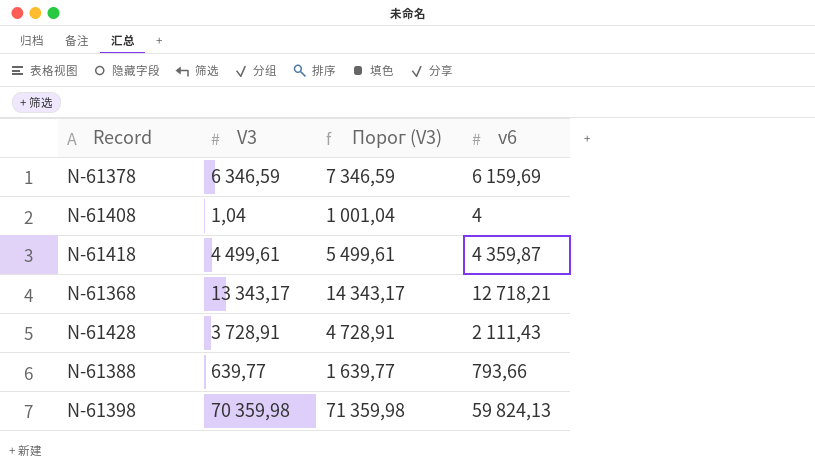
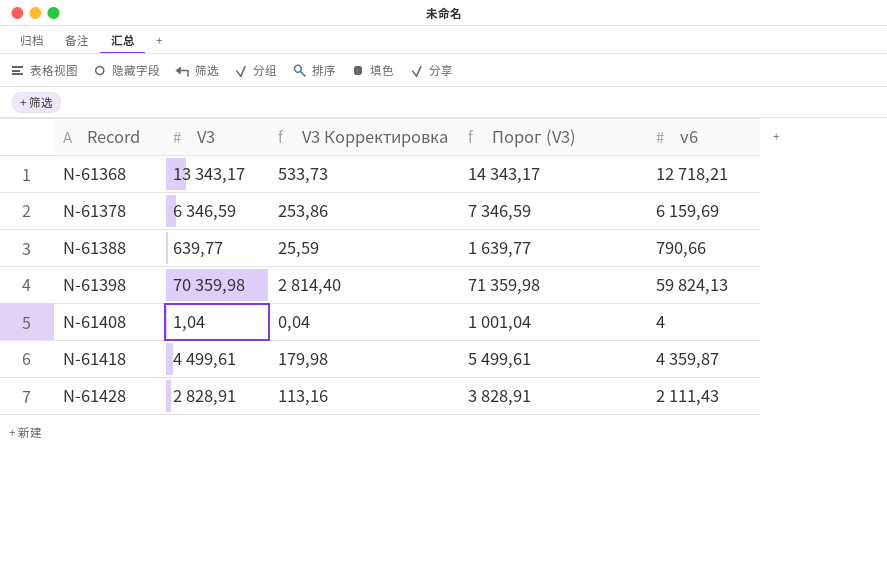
row order: none -> Record ascending
column V3 Корректировка | formula: none -> [V3] * 0,04
N-61388 | v6: 793,66 -> 790,66
N-61428 | V3: 3 728,91 -> 2 828,91
N-61428 | Порог (V3): 4 728,91 -> 3 828,91

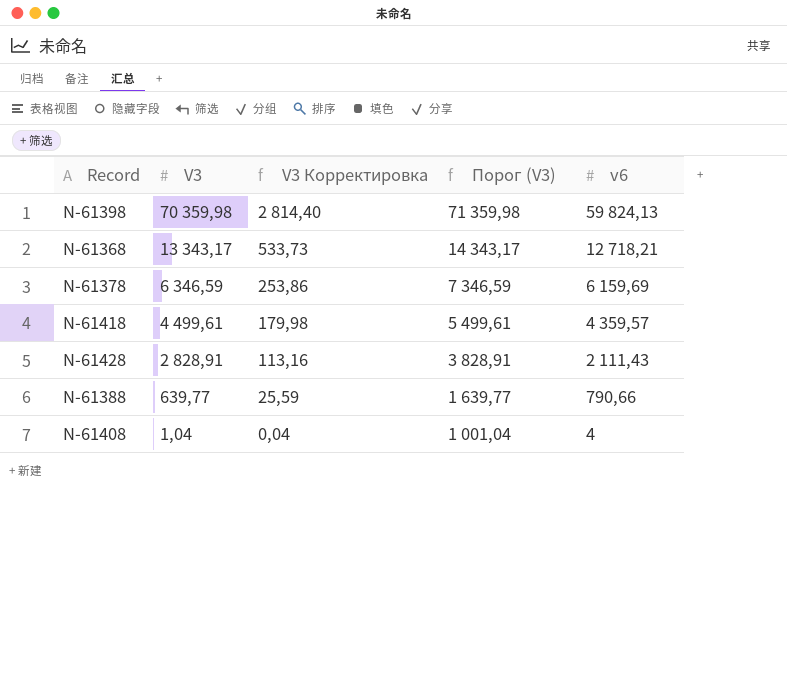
row order: Record ascending -> V3 descending
N-61418 | v6: 4 359,87 -> 4 359,57

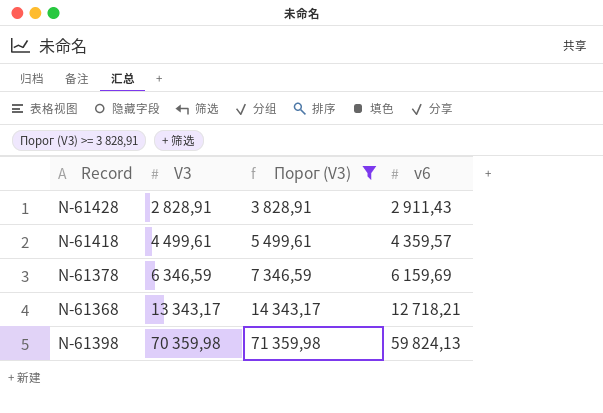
filter: none -> Порог (V3) >= 3 828,91
row order: V3 descending -> V3 ascending
column V3 Корректировка | formula: [V3] * 0,04 -> none
N-61428 | v6: 2 111,43 -> 2 911,43

